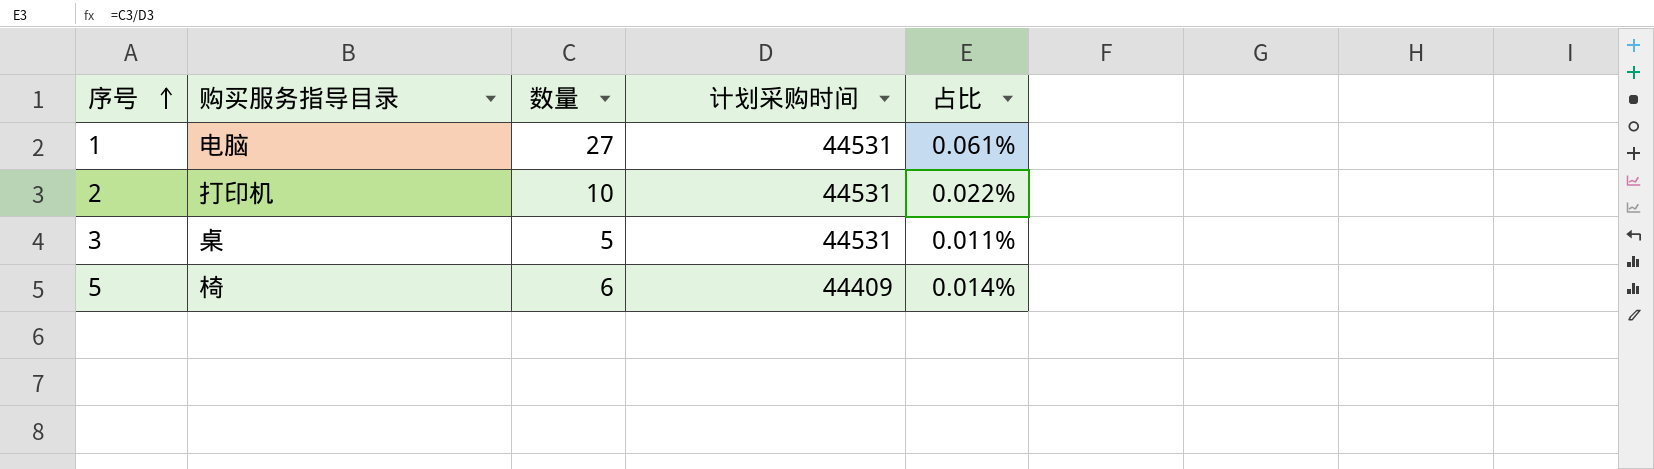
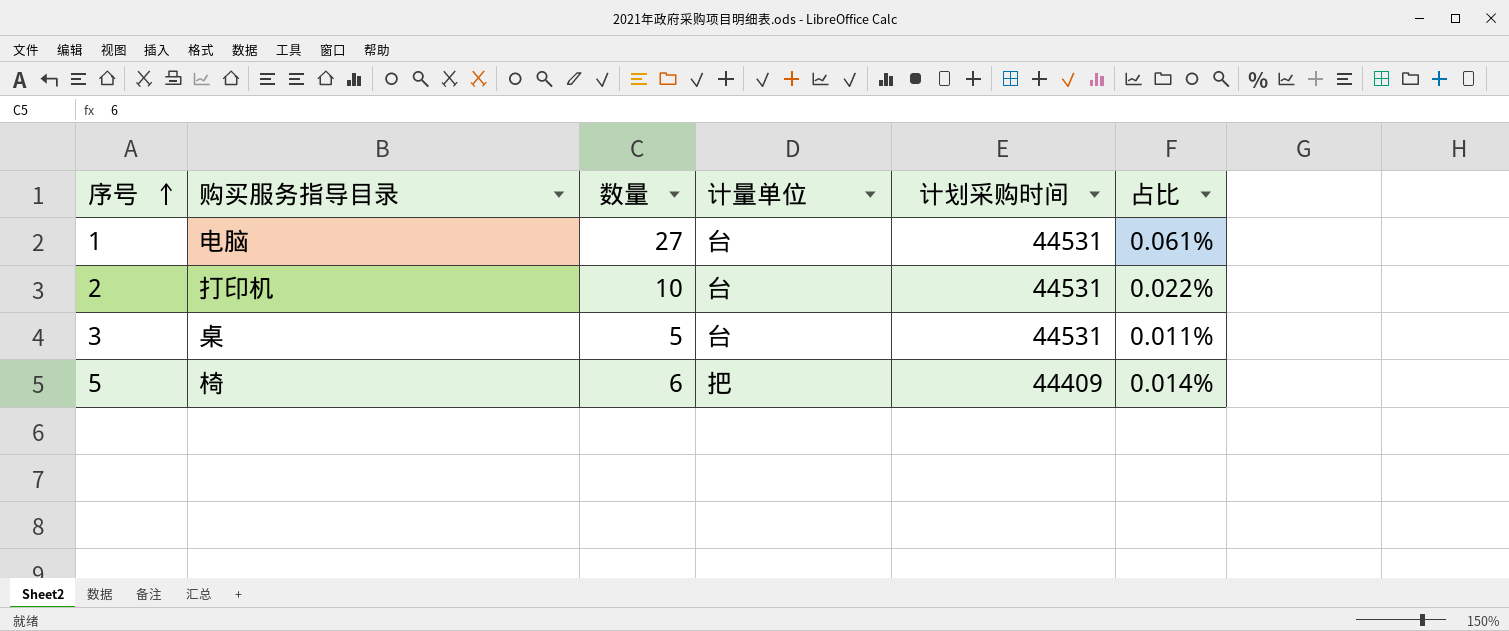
column 计量单位 | position: none -> 4

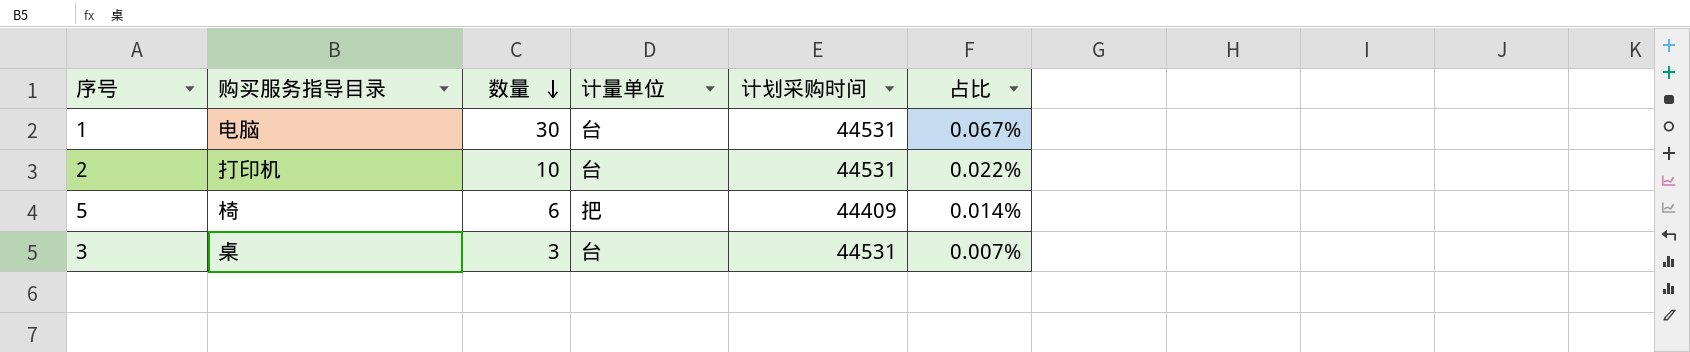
row order: 序号 ascending -> 数量 descending
1 | 数量: 27 -> 30
1 | 占比: 0.061% -> 0.067%
3 | 数量: 5 -> 3
3 | 占比: 0.011% -> 0.007%

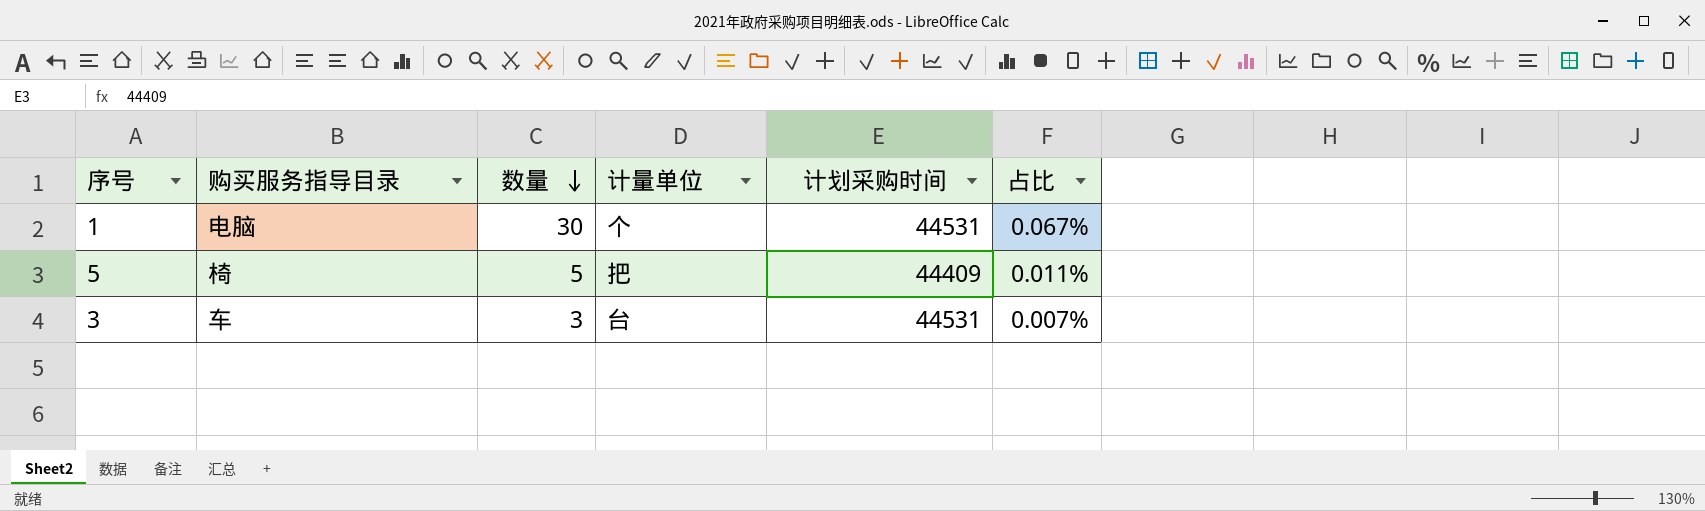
row 2: 打印机 | 10 | 台 | 44531 | 0.022% -> none
1 | 计量单位: 台 -> 个
5 | 数量: 6 -> 5
5 | 占比: 0.014% -> 0.011%
3 | 购买服务指导目录: 桌 -> 车

